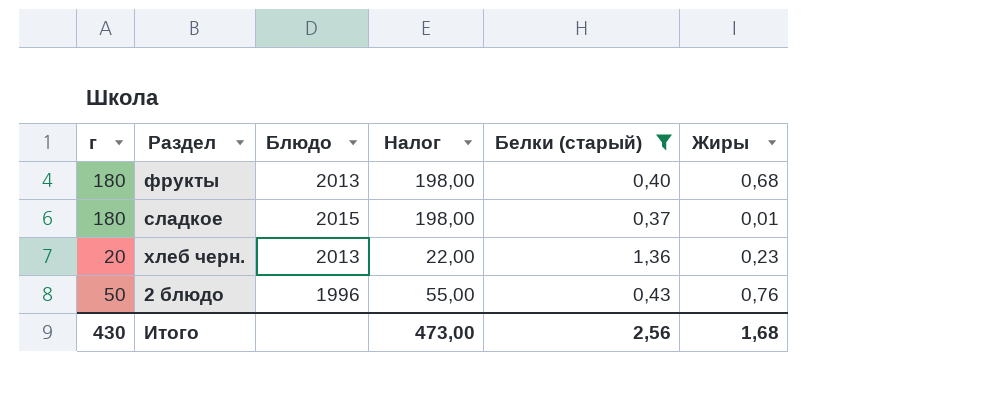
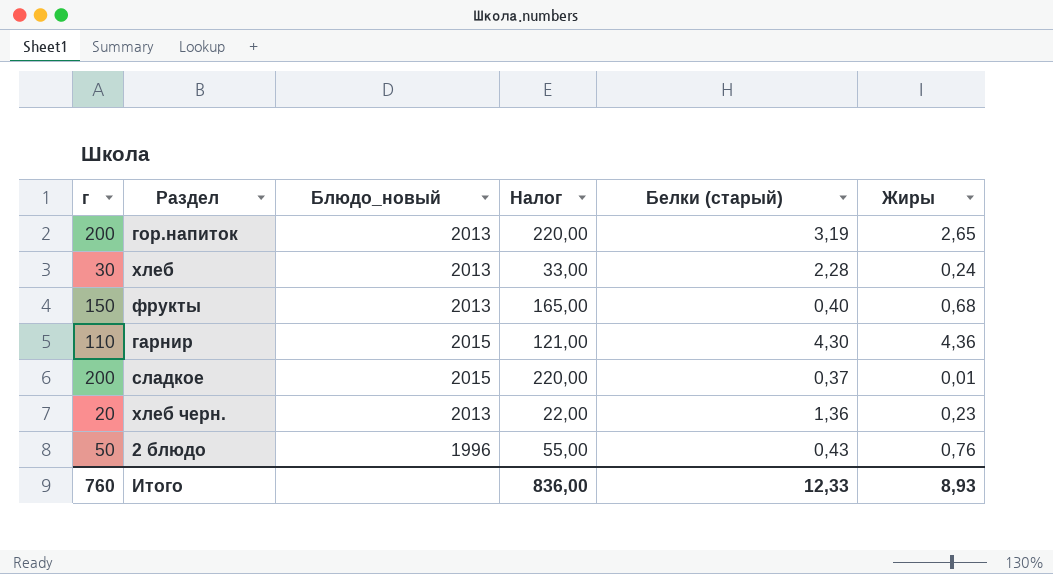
filter: Белки (старый) <= 1,36 -> none
column name: Блюдо -> Блюдо_новый
фрукты | г: 180 -> 150
фрукты | Налог: 198,00 -> 165,00
сладкое | г: 180 -> 200
сладкое | Налог: 198,00 -> 220,00
Итого | г: 430 -> 760
Итого | Налог: 473,00 -> 836,00
Итого | Белки (старый): 2,56 -> 12,33
Итого | Жиры: 1,68 -> 8,93

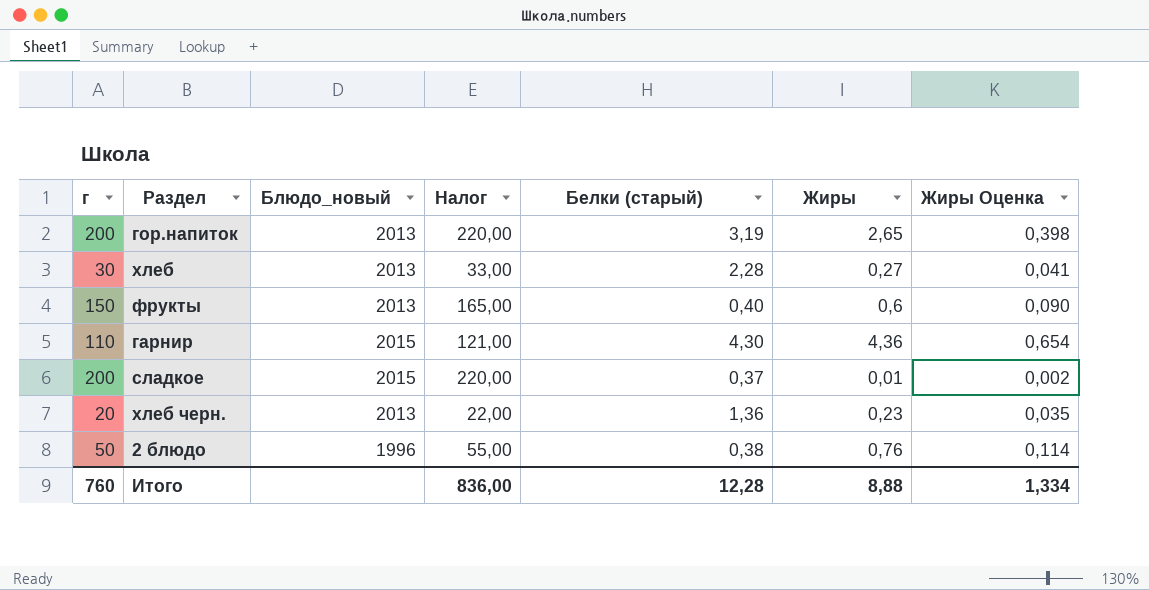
column Жиры Оценка | formula: none -> [Жиры] * 0,15
хлеб | Жиры: 0,24 -> 0,27
фрукты | Жиры: 0,68 -> 0,6
2 блюдо | Белки (старый): 0,43 -> 0,38
Итого | Белки (старый): 12,33 -> 12,28
Итого | Жиры: 8,93 -> 8,88

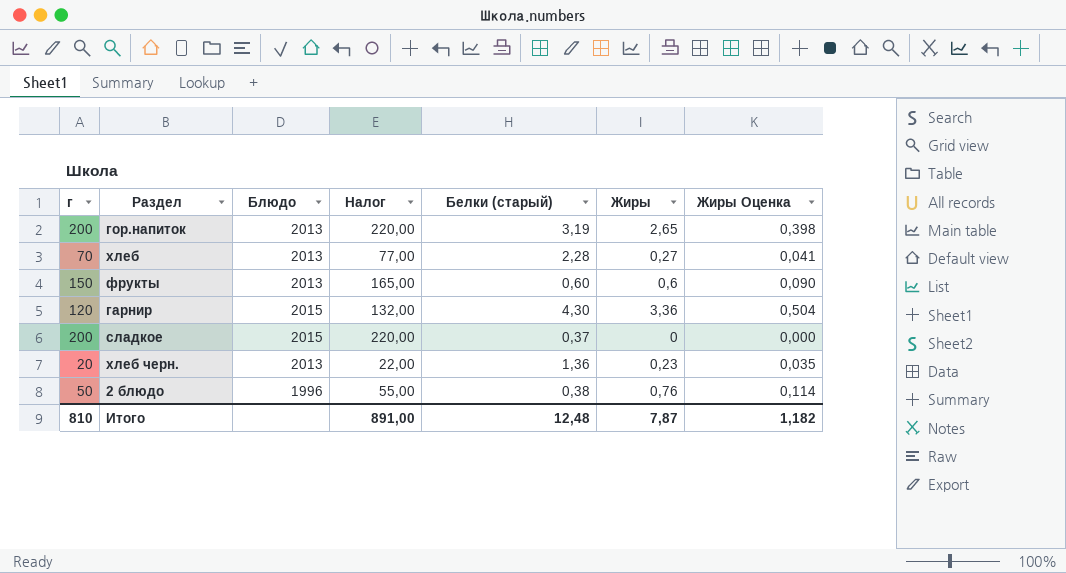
column name: Блюдо_новый -> Блюдо
хлеб | г: 30 -> 70
хлеб | Налог: 33,00 -> 77,00
фрукты | Белки (старый): 0,40 -> 0,60
гарнир | г: 110 -> 120
гарнир | Налог: 121,00 -> 132,00
гарнир | Жиры: 4,36 -> 3,36
гарнир | Жиры Оценка: 0,654 -> 0,504
сладкое | Жиры: 0,01 -> 0
сладкое | Жиры Оценка: 0,002 -> 0,000
Итого | г: 760 -> 810
Итого | Налог: 836,00 -> 891,00
Итого | Белки (старый): 12,28 -> 12,48
Итого | Жиры: 8,88 -> 7,87
Итого | Жиры Оценка: 1,334 -> 1,182

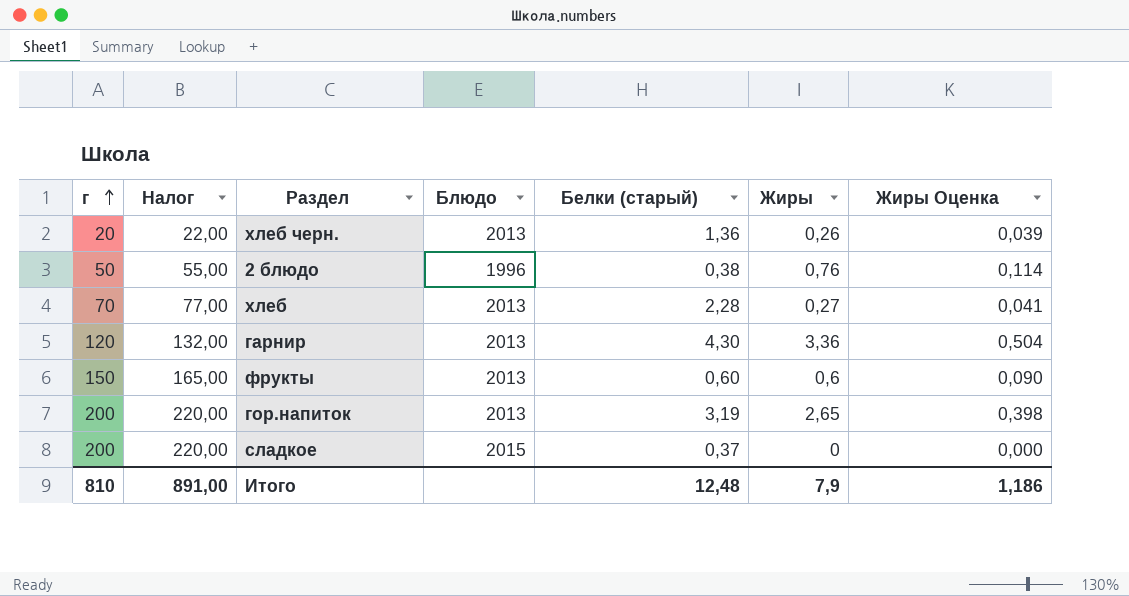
row order: none -> г ascending
column Налог | position: 4 -> 2
хлеб черн. | Жиры: 0,23 -> 0,26
хлеб черн. | Жиры Оценка: 0,035 -> 0,039
гарнир | Блюдо: 2015 -> 2013
Итого | Жиры: 7,87 -> 7,9
Итого | Жиры Оценка: 1,182 -> 1,186

